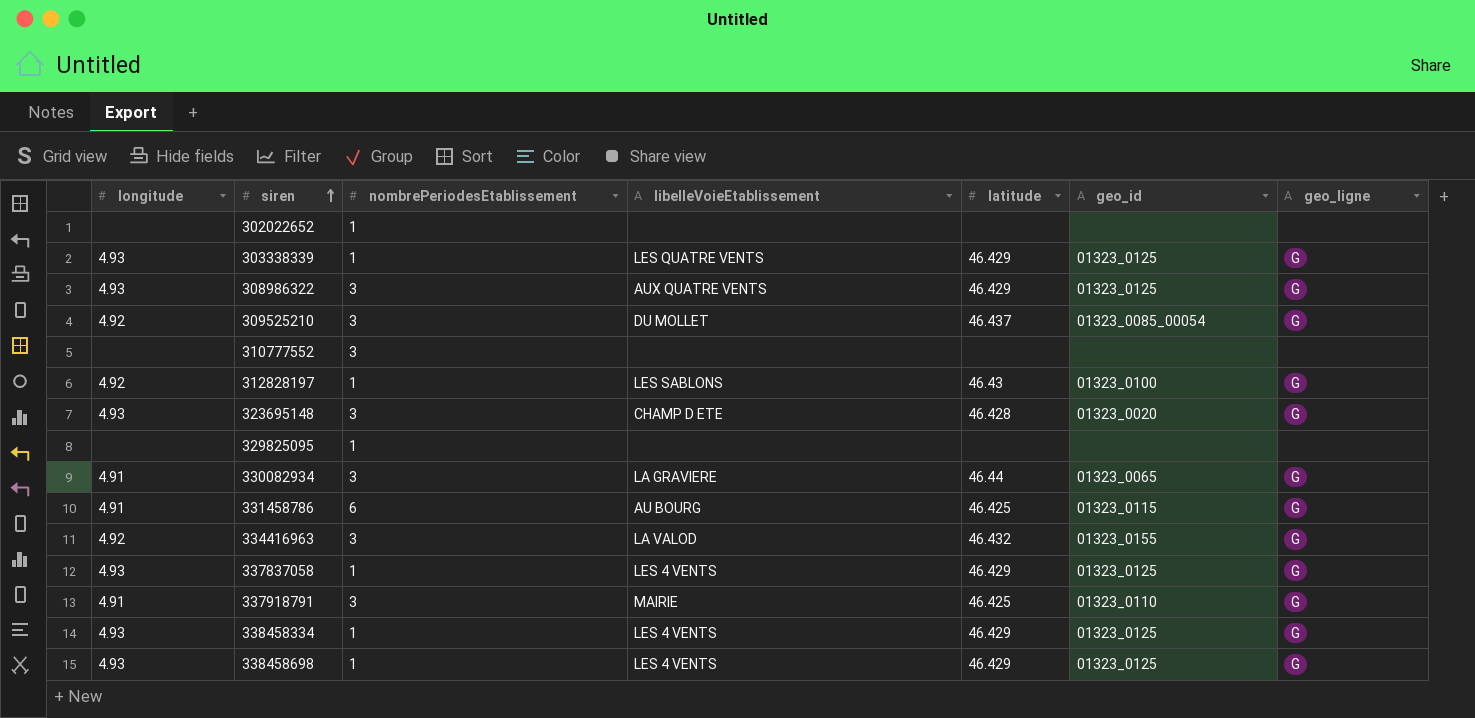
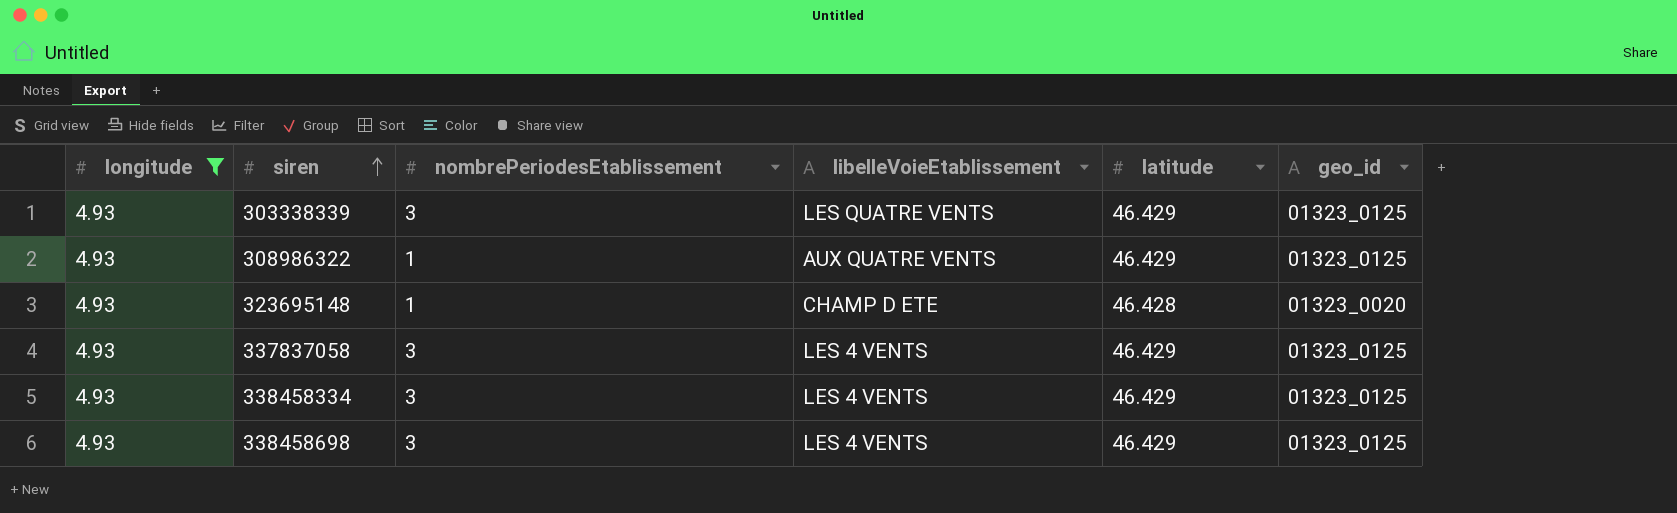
filter: none -> longitude = 4.93
column geo_ligne | position: 7 -> none
303338339 | nombrePeriodesEtablissement: 1 -> 3
308986322 | nombrePeriodesEtablissement: 3 -> 1
323695148 | nombrePeriodesEtablissement: 3 -> 1
337837058 | nombrePeriodesEtablissement: 1 -> 3
338458334 | nombrePeriodesEtablissement: 1 -> 3
338458698 | nombrePeriodesEtablissement: 1 -> 3

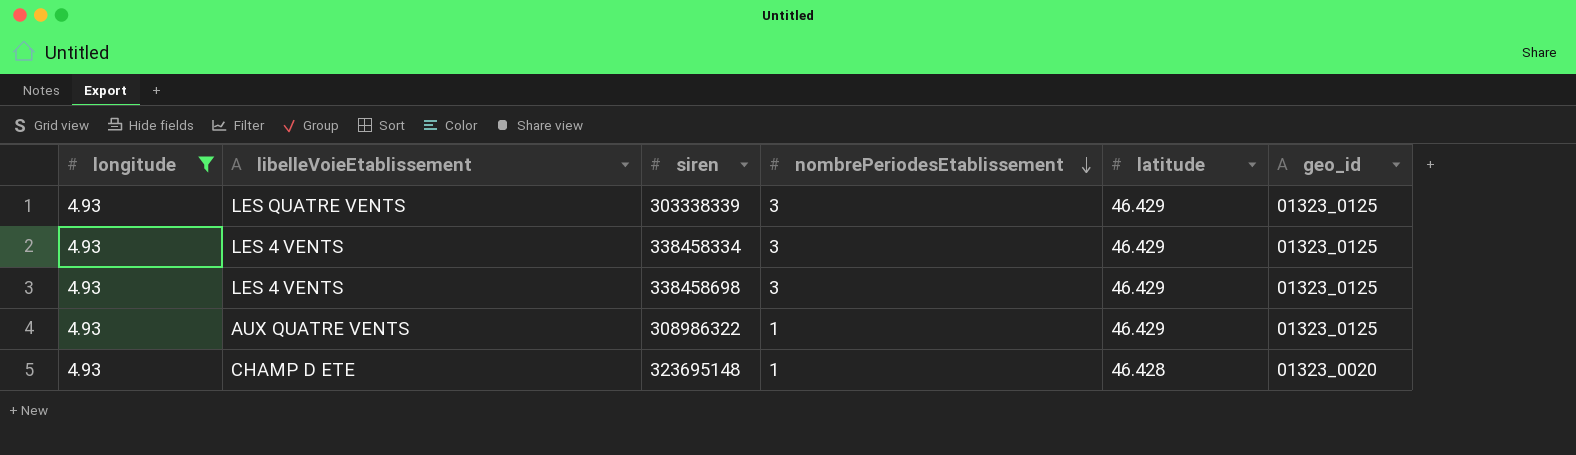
row order: siren ascending -> nombrePeriodesEtablissement descending
column libelleVoieEtablissement | position: 4 -> 2
row 337837058: 4.93 | 3 | LES 4 VENTS | 46.429 | 01323_0125 -> none

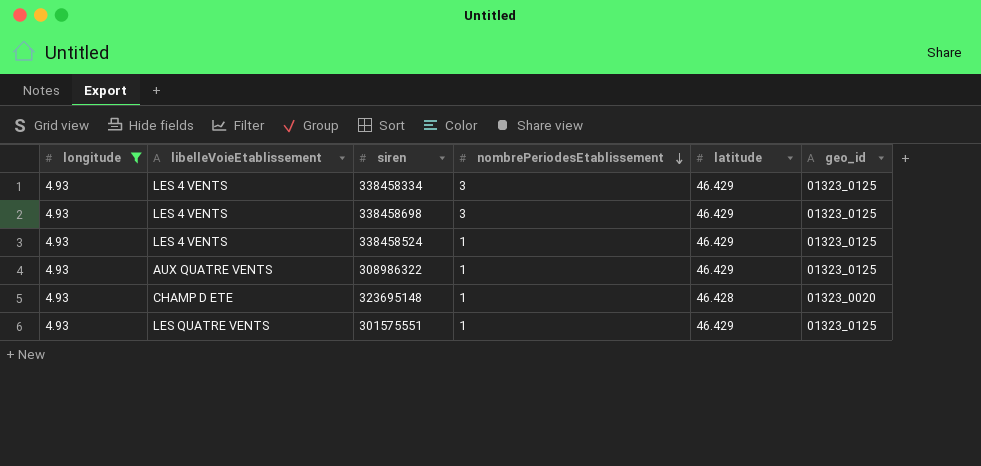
row 303338339: 4.93 | LES QUATRE VENTS | 3 | 46.429 | 01323_0125 -> none
row 338458524: none -> 4.93 | LES 4 VENTS | 1 | 46.429 | 01323_0125
row 301575551: none -> 4.93 | LES QUATRE VENTS | 1 | 46.429 | 01323_0125

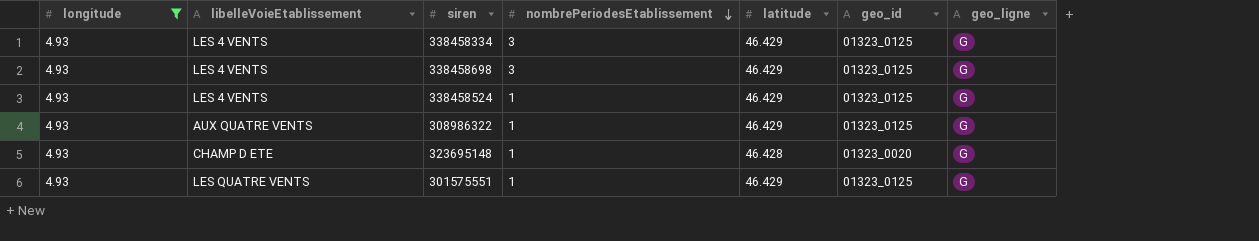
column geo_ligne | position: none -> 7

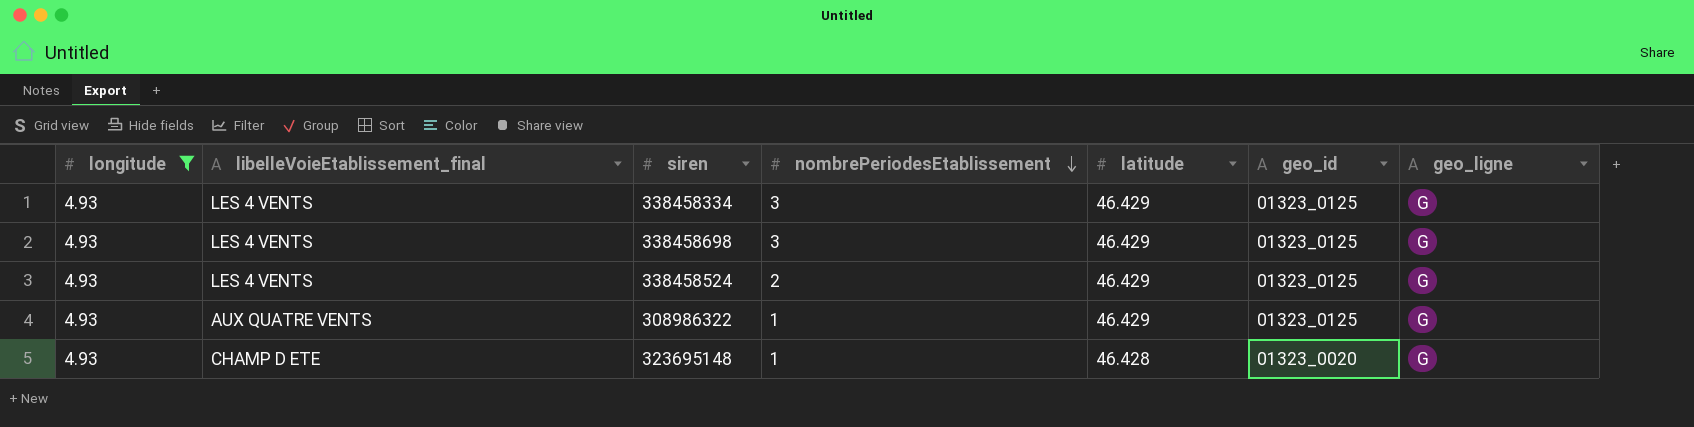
column name: libelleVoieEtablissement -> libelleVoieEtablissement_final
row 301575551: 4.93 | LES QUATRE VENTS | 1 | 46.429 | 01323_0125 | G -> none
338458524 | nombrePeriodesEtablissement: 1 -> 2

